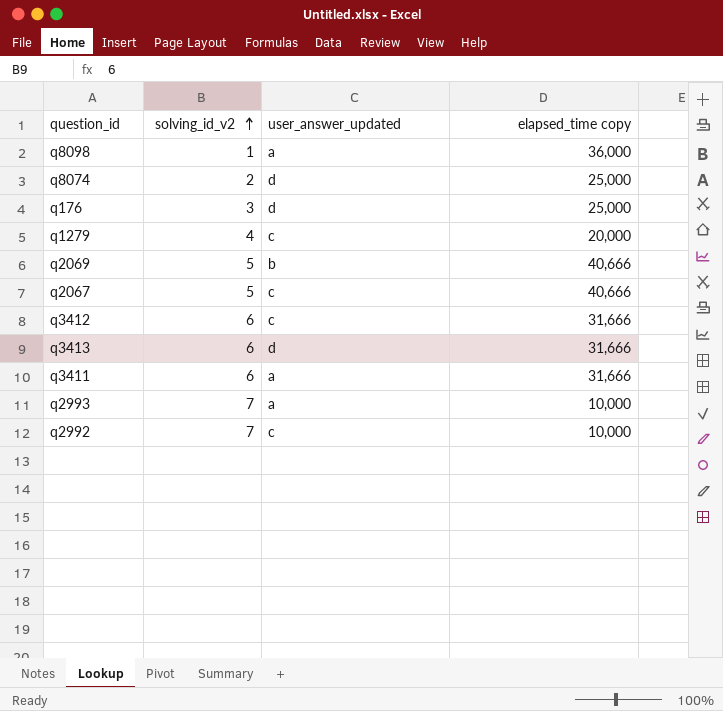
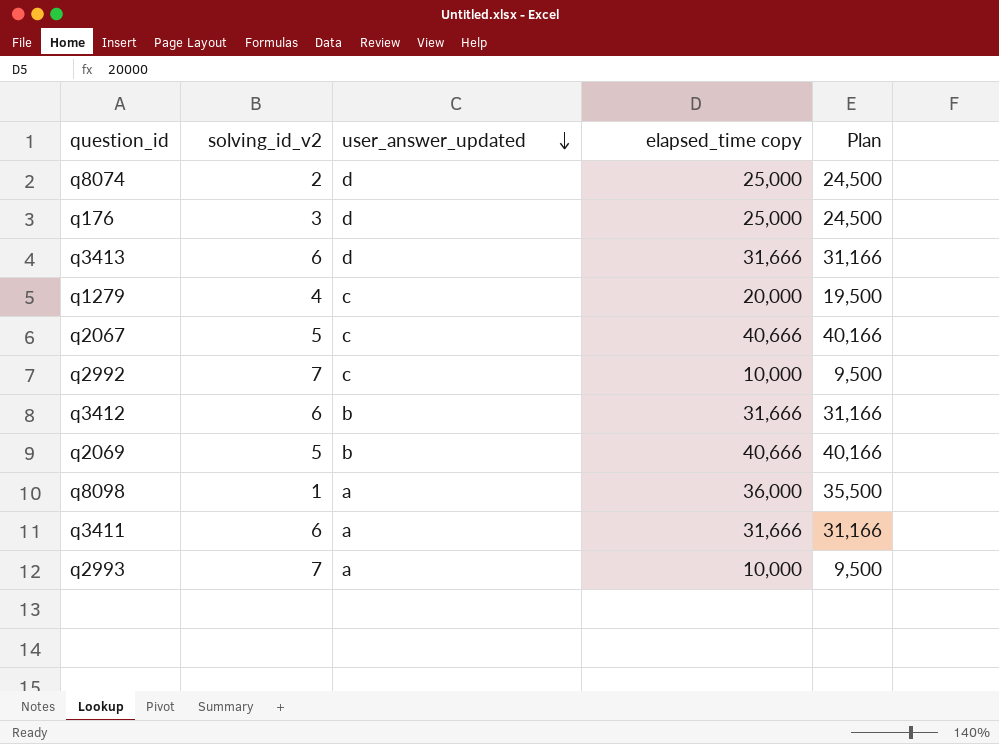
row order: solving_id_v2 ascending -> user_answer_updated descending
column Plan | formula: none -> [elapsed_time copy] - 500
q3412 | user_answer_updated: c -> b

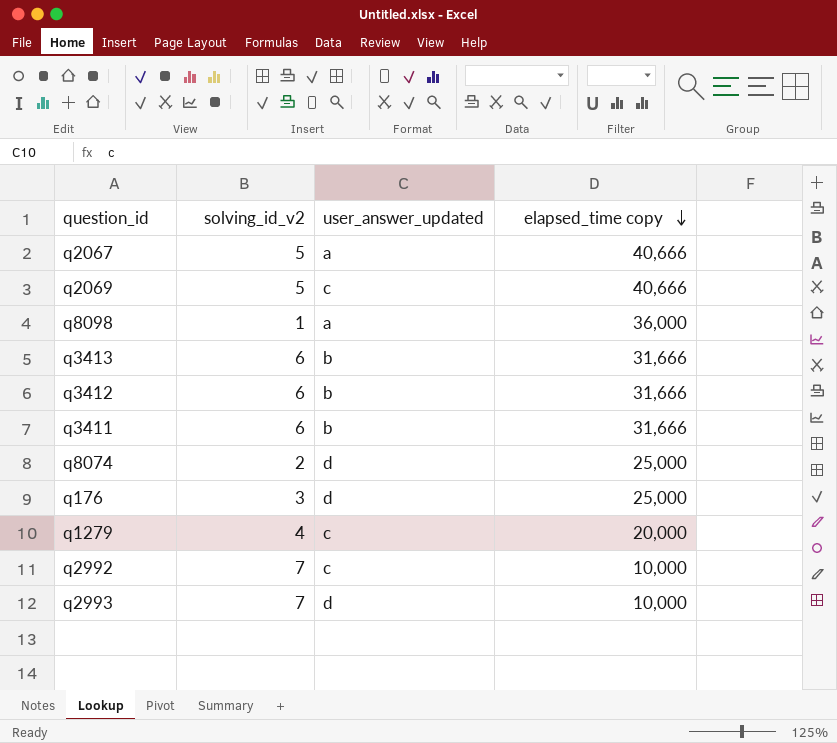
row order: user_answer_updated descending -> elapsed_time copy descending
column Plan | formula: [elapsed_time copy] - 500 -> none
q2067 | user_answer_updated: c -> a
q2069 | user_answer_updated: b -> c
q3413 | user_answer_updated: d -> b
q3411 | user_answer_updated: a -> b
q2993 | user_answer_updated: a -> d

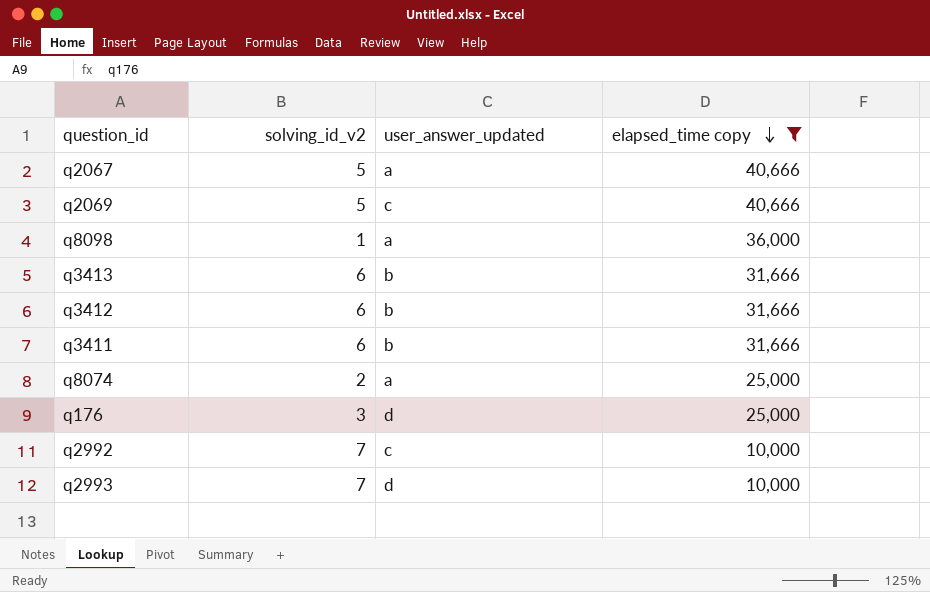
filter: none -> elapsed_time copy != 20,000
q8074 | user_answer_updated: d -> a

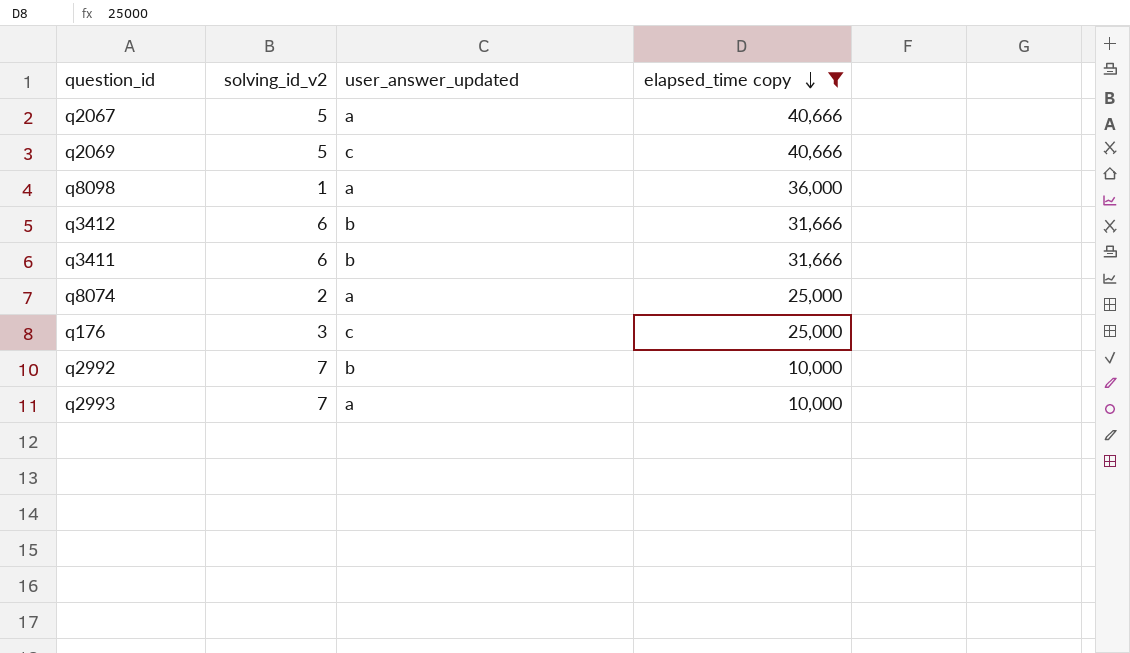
row q3413: 6 | b | 31,666 -> none
q176 | user_answer_updated: d -> c
q2992 | user_answer_updated: c -> b
q2993 | user_answer_updated: d -> a

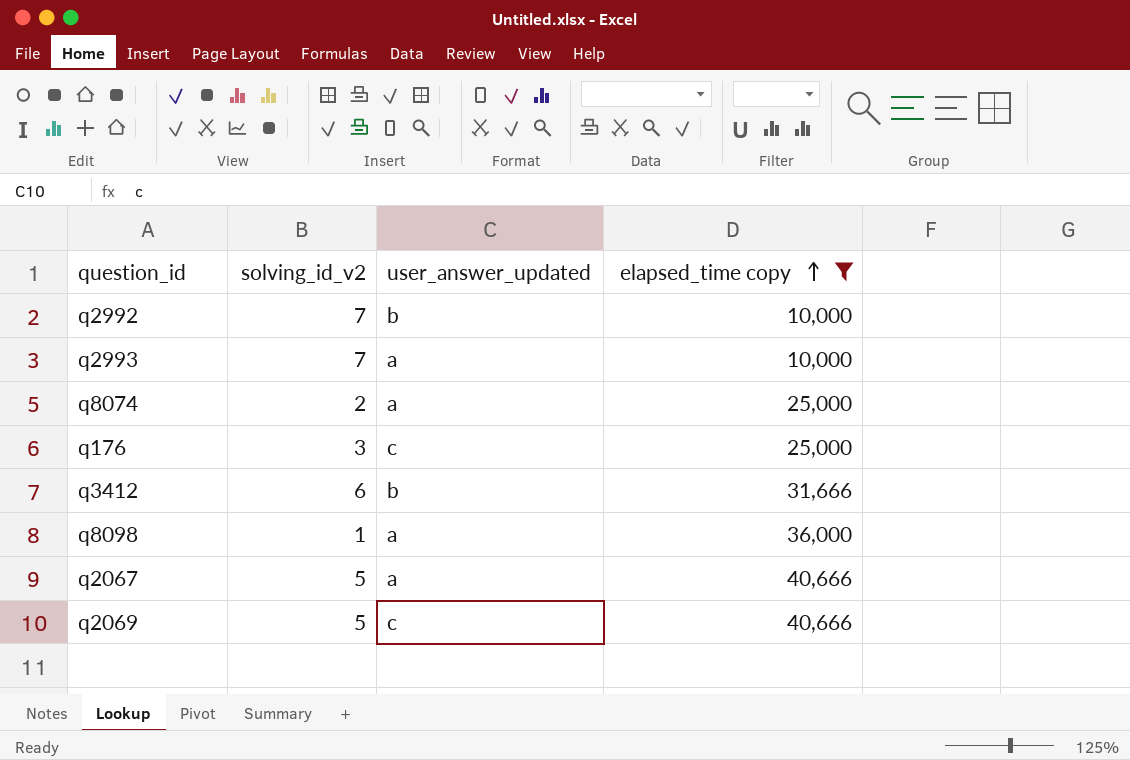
row order: elapsed_time copy descending -> elapsed_time copy ascending
row q3411: 6 | b | 31,666 -> none

